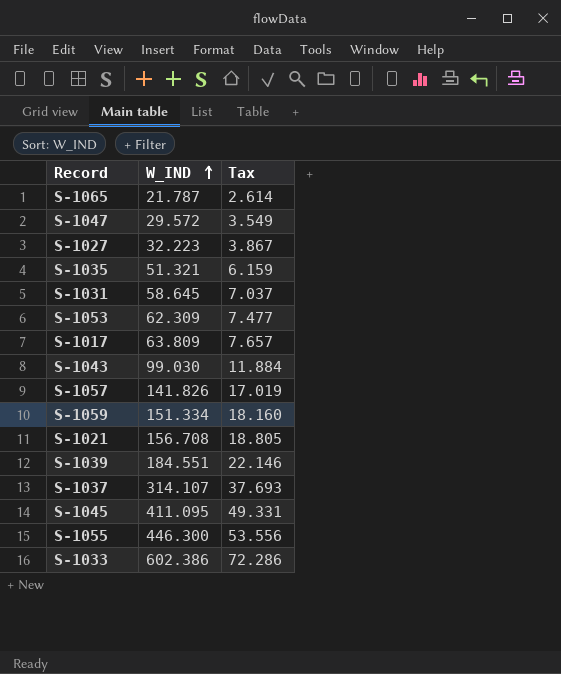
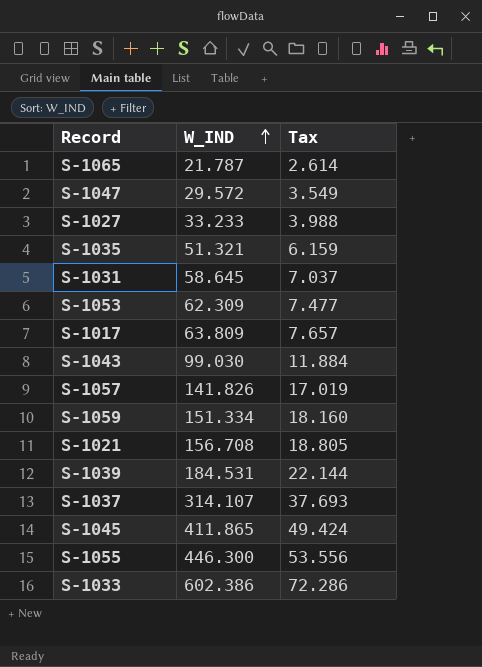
S-1027 | W_IND: 32.223 -> 33.233
S-1027 | Tax: 3.867 -> 3.988
S-1039 | W_IND: 184.551 -> 184.531
S-1039 | Tax: 22.146 -> 22.144
S-1045 | W_IND: 411.095 -> 411.865
S-1045 | Tax: 49.331 -> 49.424

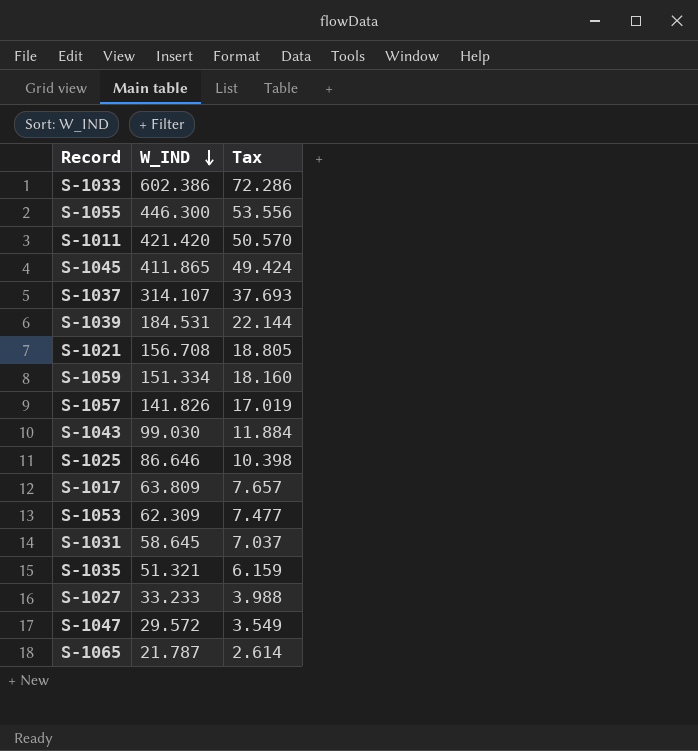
row order: W_IND ascending -> W_IND descending
row S-1011: none -> 421.420 | 50.570
row S-1025: none -> 86.646 | 10.398

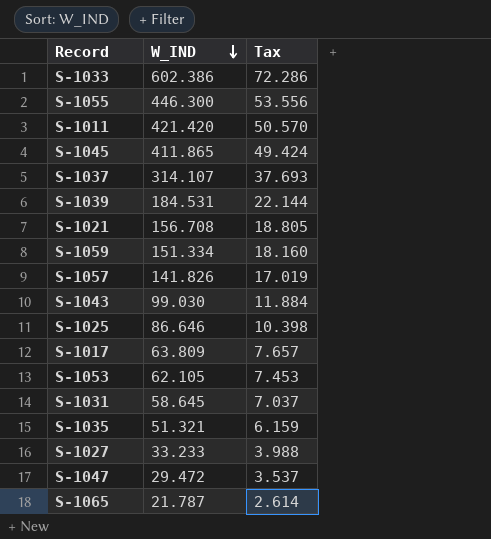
S-1053 | W_IND: 62.309 -> 62.105
S-1053 | Tax: 7.477 -> 7.453
S-1047 | W_IND: 29.572 -> 29.472
S-1047 | Tax: 3.549 -> 3.537

